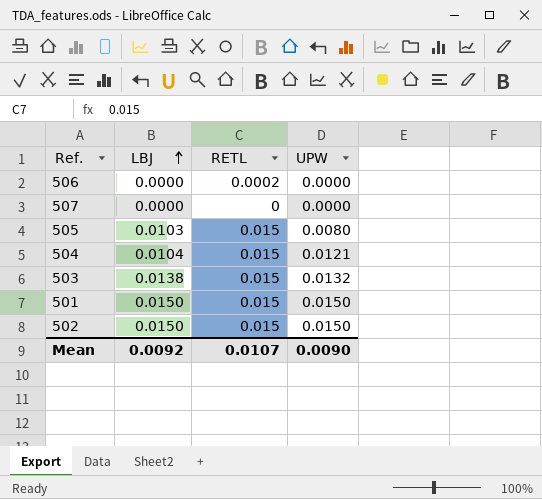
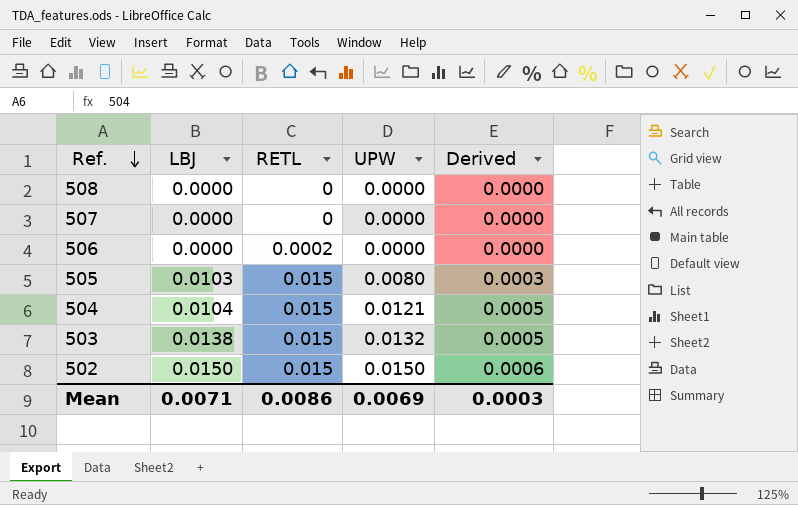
row order: LBJ ascending -> Ref. descending
column Derived | formula: none -> [UPW] * 0.04
row 501: 0.0150 | 0.015 | 0.0150 -> none
row 508: none -> 0.0000 | 0 | 0.0000 | 0.0000
Mean | LBJ: 0.0092 -> 0.0071
Mean | RETL: 0.0107 -> 0.0086
Mean | UPW: 0.0090 -> 0.0069

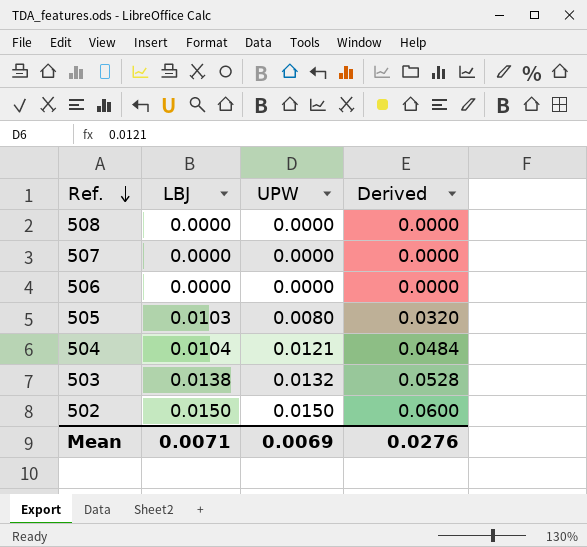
column RETL | position: 3 -> none
column Derived | formula: [UPW] * 0.04 -> [UPW] * 4
Mean | Derived: 0.0003 -> 0.0276

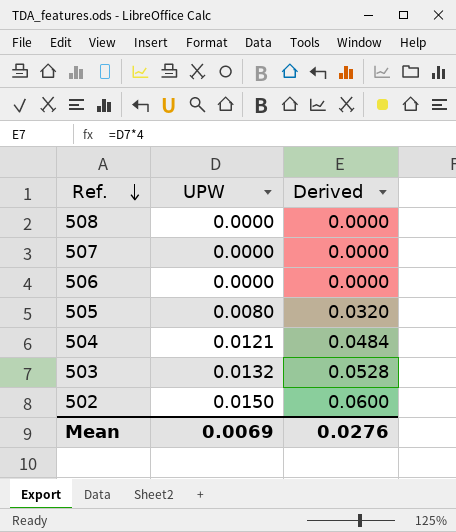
column LBJ | position: 2 -> none

